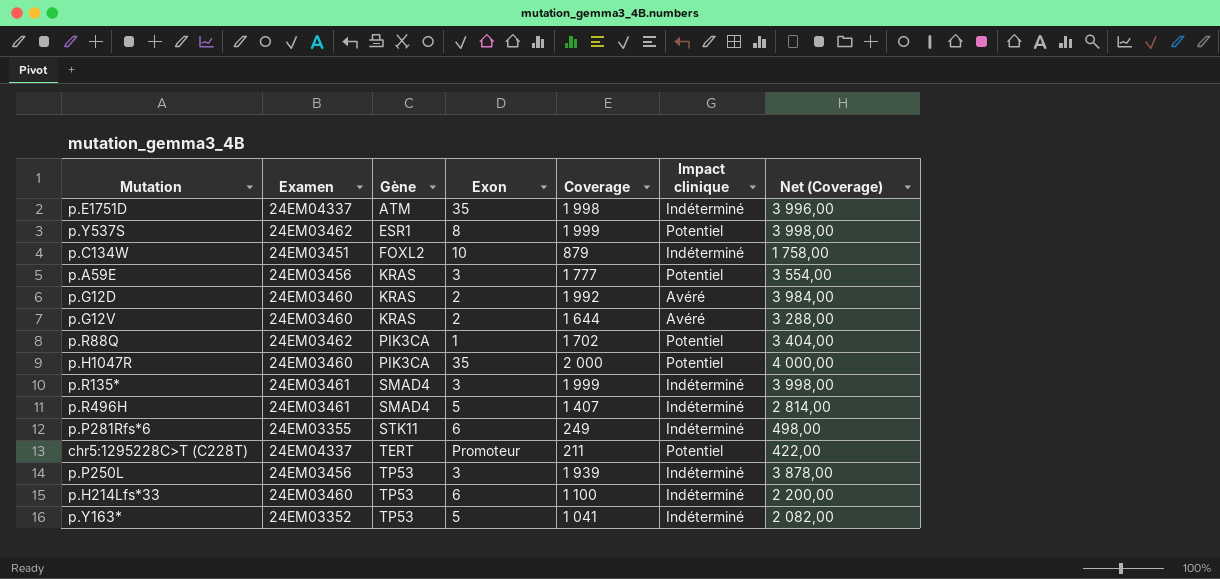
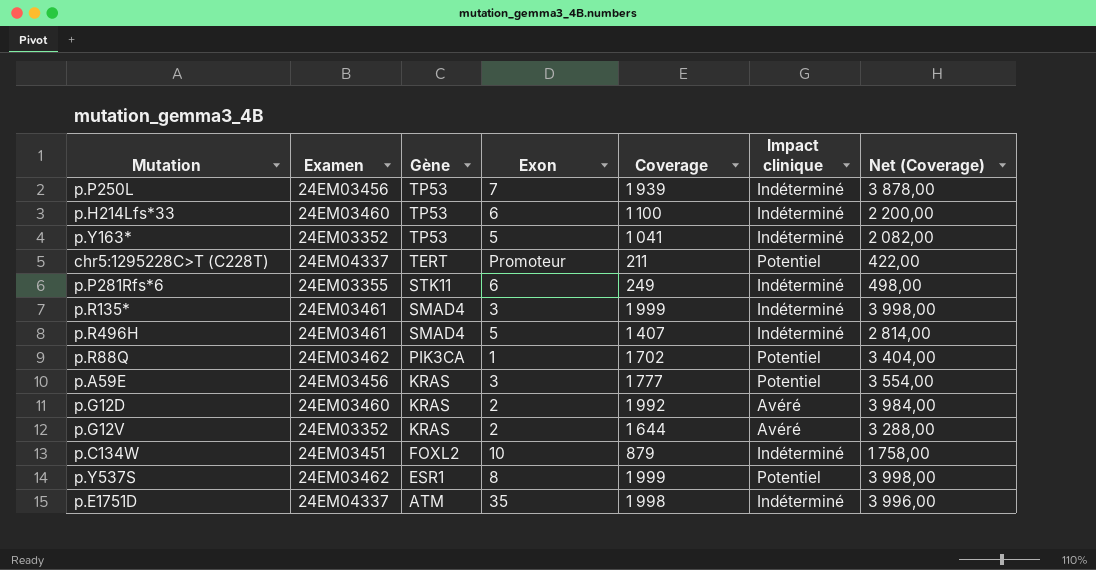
row order: Gène ascending -> Gène descending
row p.H1047R: 24EM03460 | PIK3CA | 35 | 2 000 | Potentiel | 4 000,00 -> none
p.P250L | Exon: 3 -> 7
p.G12V | Examen: 24EM03460 -> 24EM03352

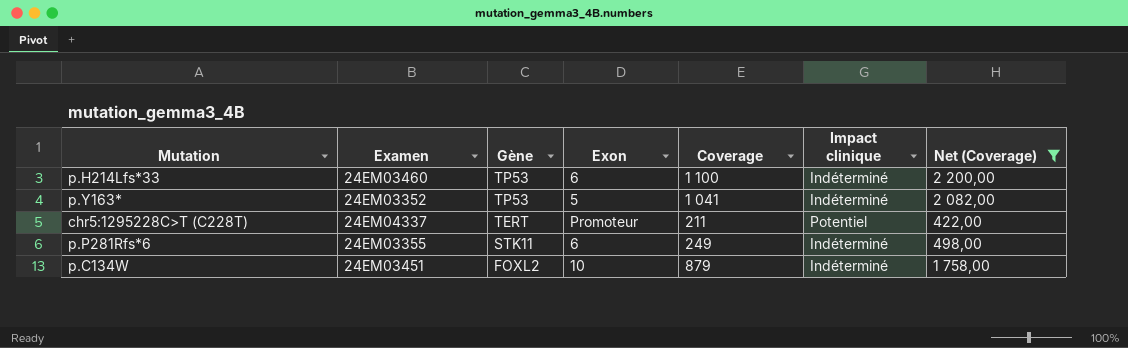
filter: none -> Net (Coverage) <= 2 200,00

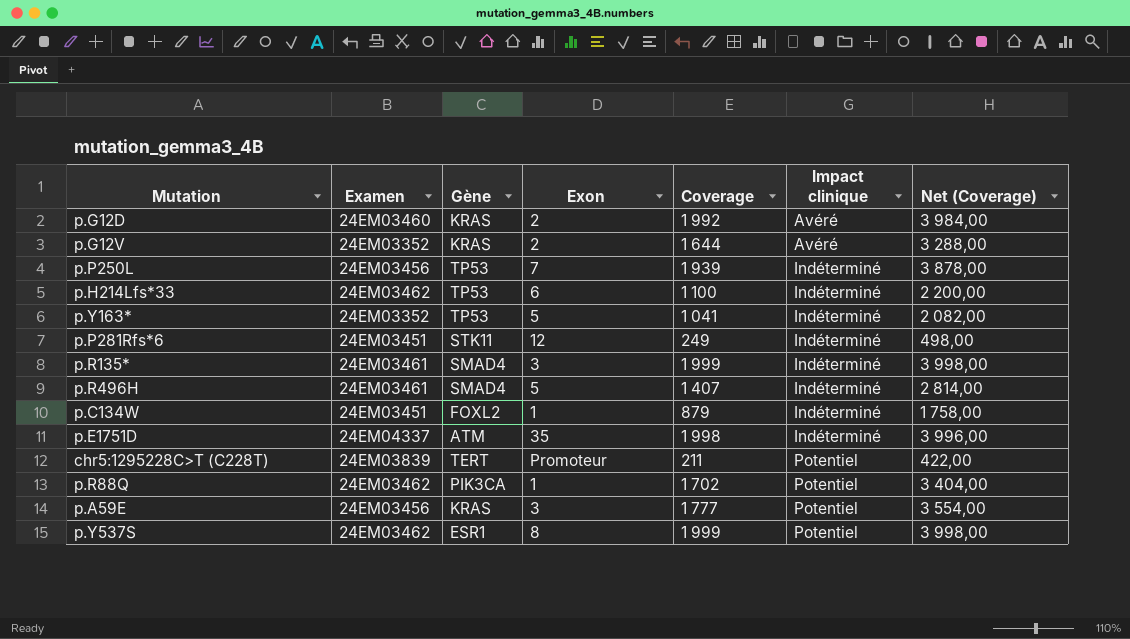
filter: Net (Coverage) <= 2 200,00 -> none
row order: Gène descending -> Impact clinique ascending
p.H214Lfs*33 | Examen: 24EM03460 -> 24EM03462
p.P281Rfs*6 | Examen: 24EM03355 -> 24EM03451
p.P281Rfs*6 | Exon: 6 -> 12
p.C134W | Exon: 10 -> 1
chr5:1295228C>T (C228T) | Examen: 24EM04337 -> 24EM03839

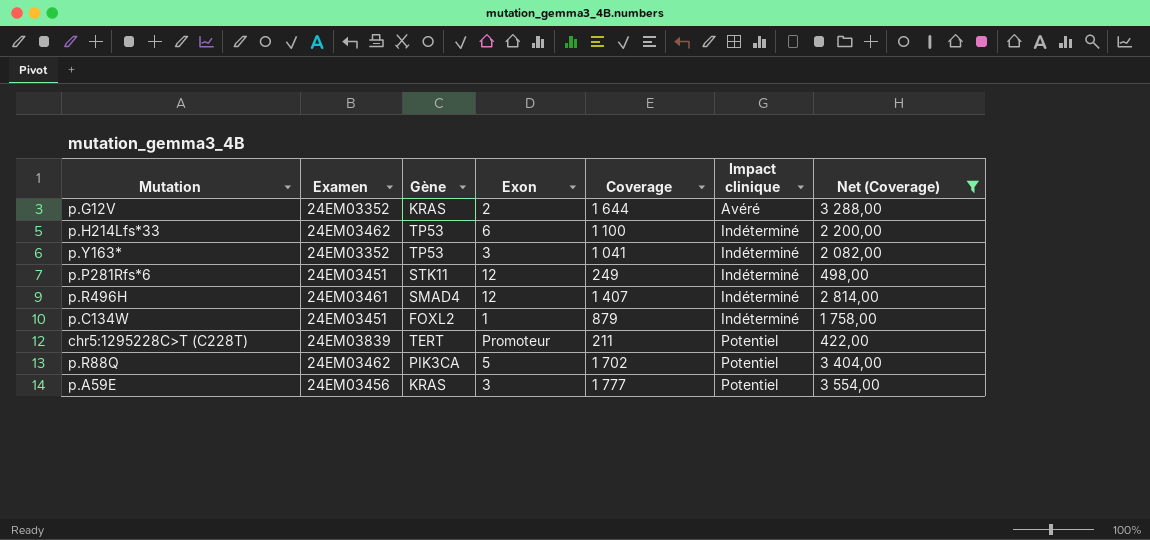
filter: none -> Net (Coverage) <= 3 554,00
p.Y163* | Exon: 5 -> 3
p.R496H | Exon: 5 -> 12
p.R88Q | Exon: 1 -> 5

